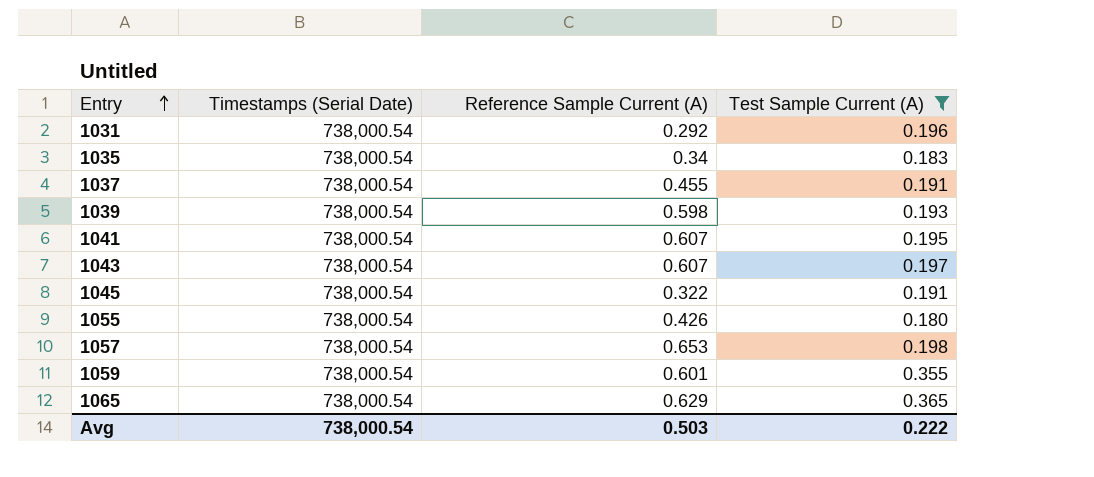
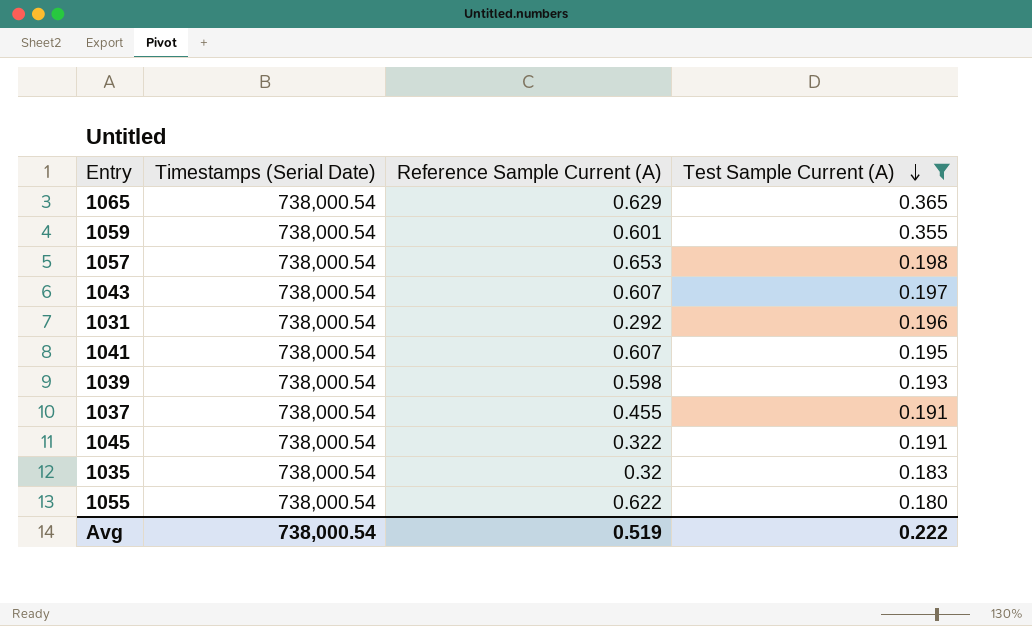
row order: Entry ascending -> Test Sample Current (A) descending
1035 | Reference Sample Current (A): 0.34 -> 0.32
1055 | Reference Sample Current (A): 0.426 -> 0.622
Avg | Reference Sample Current (A): 0.503 -> 0.519

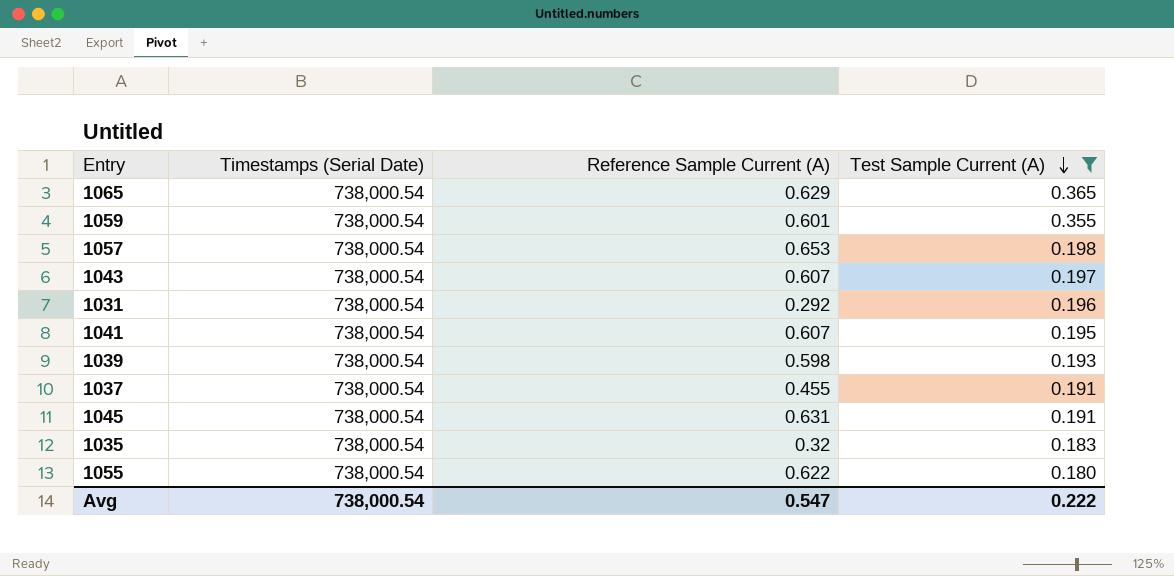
1045 | Reference Sample Current (A): 0.322 -> 0.631
Avg | Reference Sample Current (A): 0.519 -> 0.547

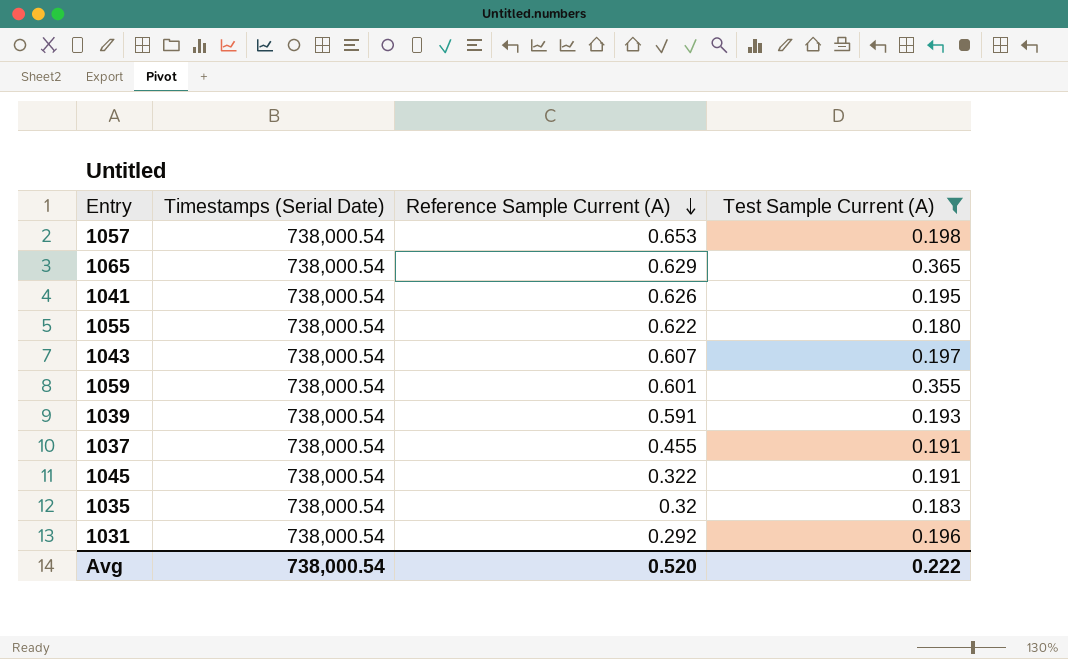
row order: Test Sample Current (A) descending -> Reference Sample Current (A) descending
1041 | Reference Sample Current (A): 0.607 -> 0.626
1039 | Reference Sample Current (A): 0.598 -> 0.591
1045 | Reference Sample Current (A): 0.631 -> 0.322
Avg | Reference Sample Current (A): 0.547 -> 0.520

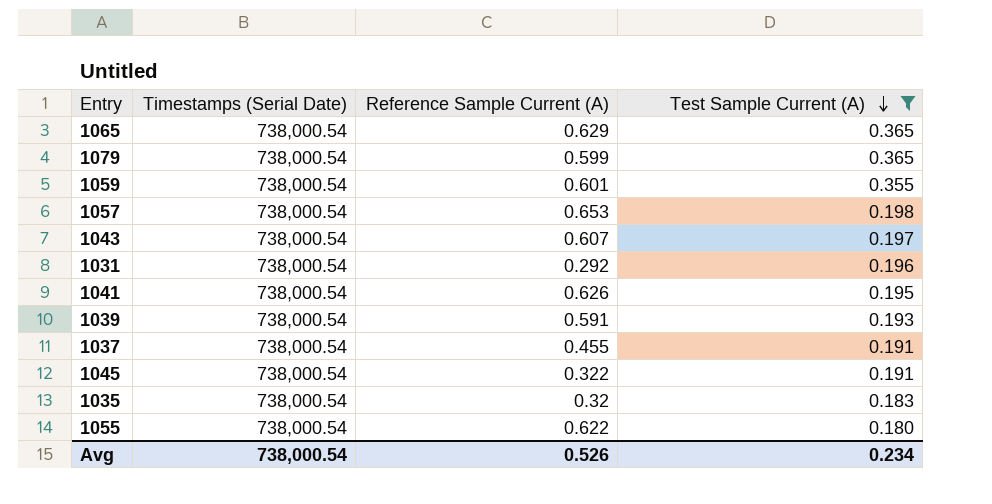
row order: Reference Sample Current (A) descending -> Test Sample Current (A) descending
row 1079: none -> 738,000.54 | 0.599 | 0.365
Avg | Reference Sample Current (A): 0.520 -> 0.526
Avg | Test Sample Current (A): 0.222 -> 0.234

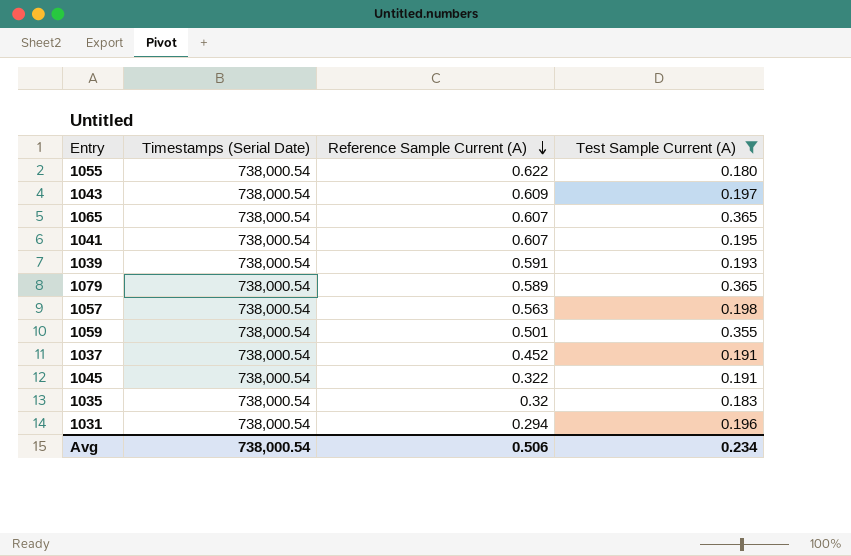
row order: Test Sample Current (A) descending -> Reference Sample Current (A) descending
1043 | Reference Sample Current (A): 0.607 -> 0.609
1065 | Reference Sample Current (A): 0.629 -> 0.607
1041 | Reference Sample Current (A): 0.626 -> 0.607
1079 | Reference Sample Current (A): 0.599 -> 0.589
1057 | Reference Sample Current (A): 0.653 -> 0.563
1059 | Reference Sample Current (A): 0.601 -> 0.501
1037 | Reference Sample Current (A): 0.455 -> 0.452
1031 | Reference Sample Current (A): 0.292 -> 0.294
Avg | Reference Sample Current (A): 0.526 -> 0.506

